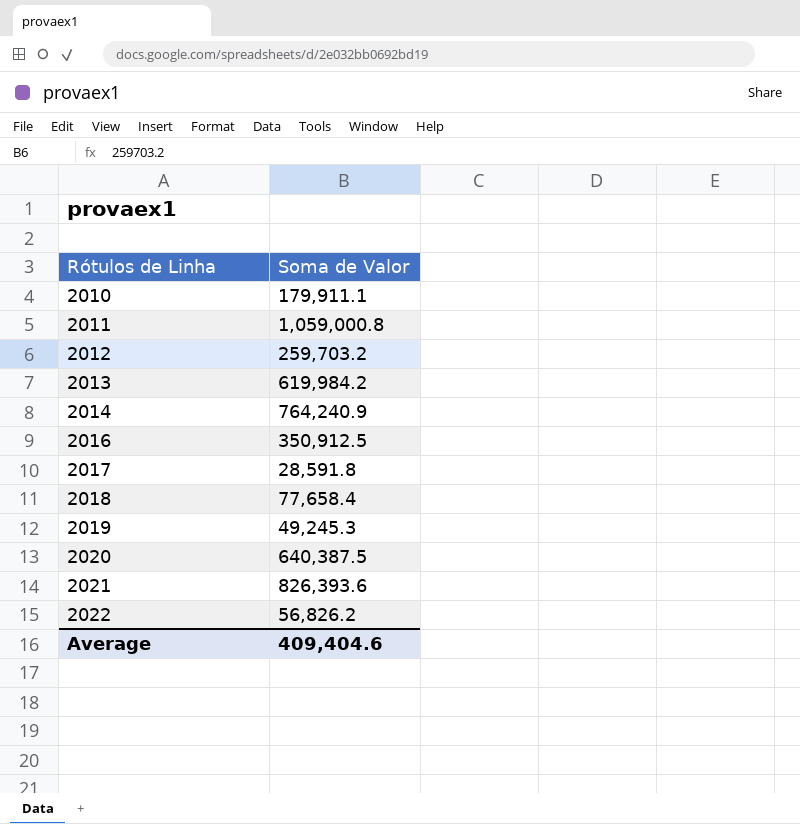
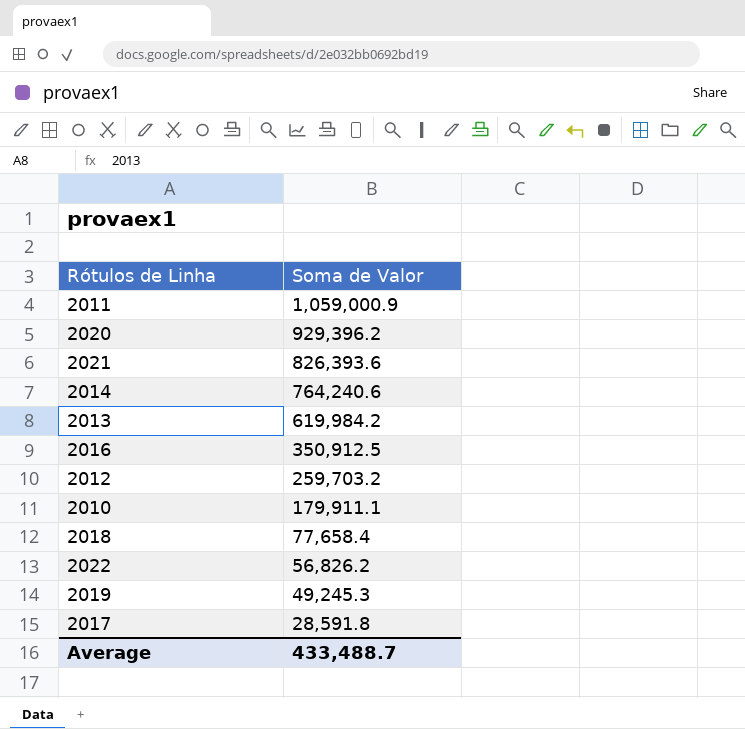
row order: Rótulos de Linha ascending -> Soma de Valor descending
2011 | Soma de Valor: 1,059,000.8 -> 1,059,000.9
2020 | Soma de Valor: 640,387.5 -> 929,396.2
2014 | Soma de Valor: 764,240.9 -> 764,240.6
Average | Soma de Valor: 409,404.6 -> 433,488.7

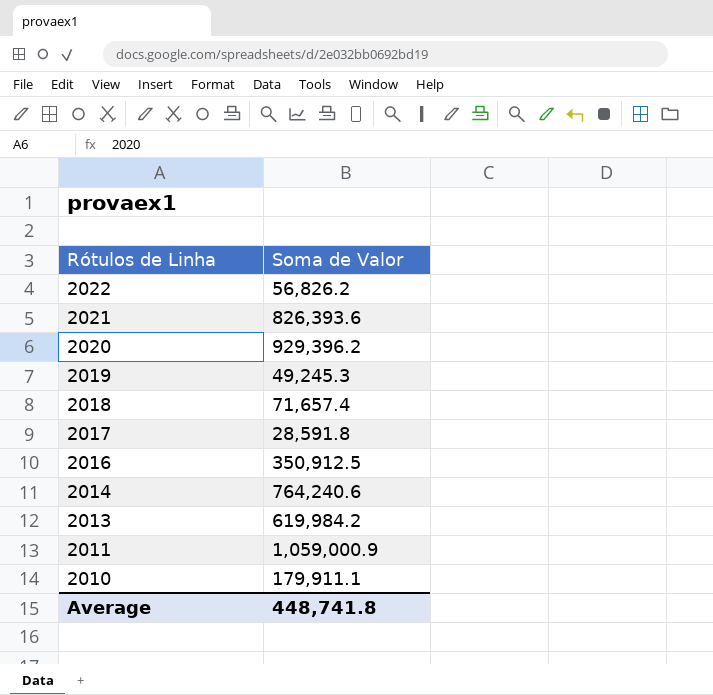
row order: Soma de Valor descending -> Rótulos de Linha descending
row 2012: 259,703.2 -> none
2018 | Soma de Valor: 77,658.4 -> 71,657.4
Average | Soma de Valor: 433,488.7 -> 448,741.8

